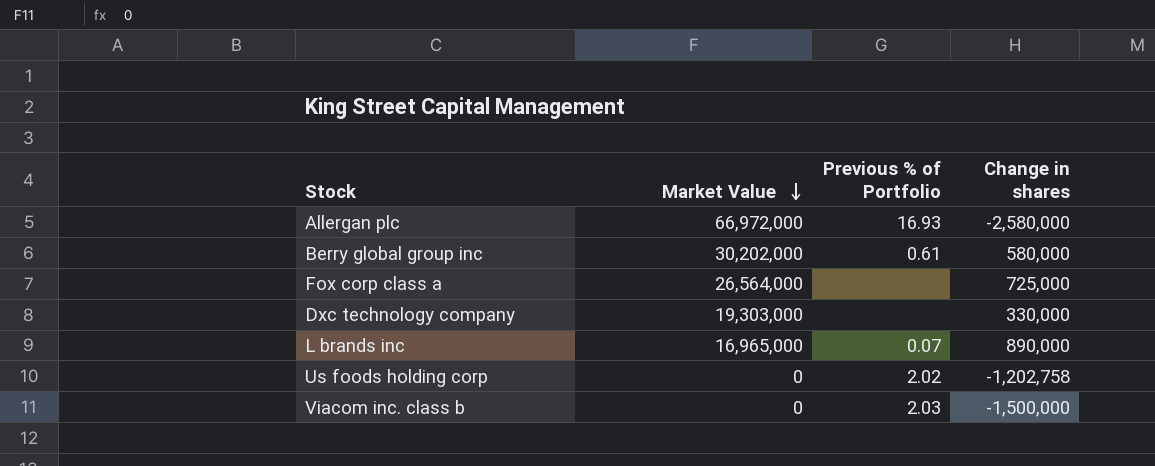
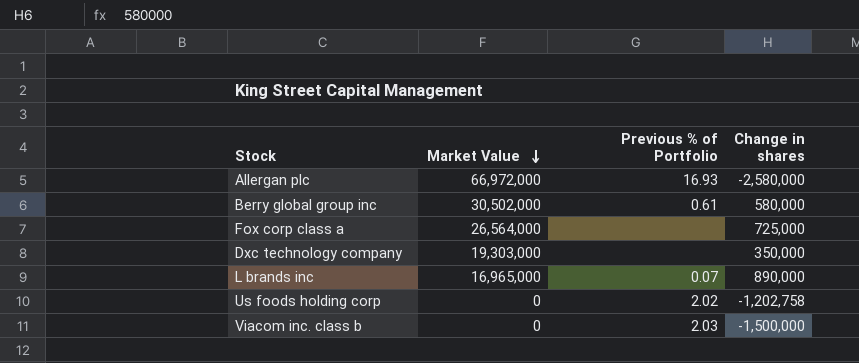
Berry global group inc | Market Value: 30,202,000 -> 30,502,000
Dxc technology company | Change in shares: 330,000 -> 350,000

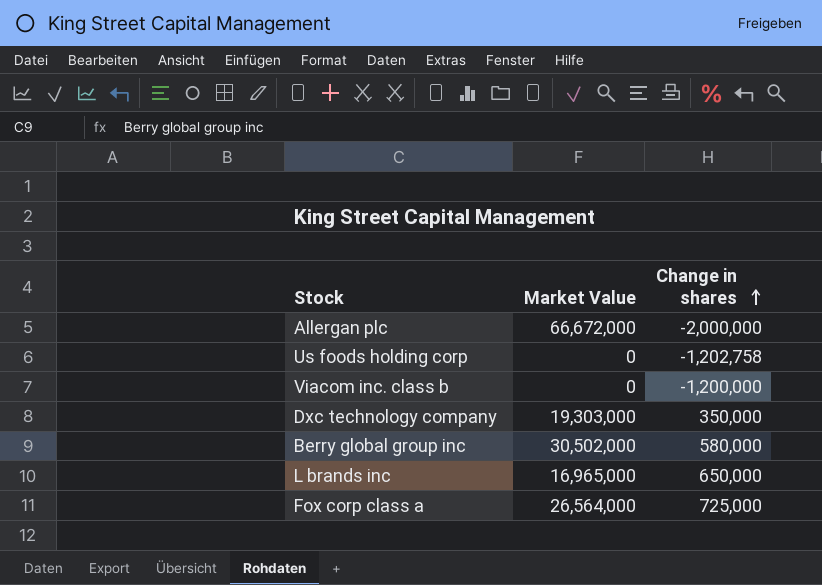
row order: Market Value descending -> Change in shares ascending
column Previous % of Portfolio | position: 3 -> none
Allergan plc | Market Value: 66,972,000 -> 66,672,000
Allergan plc | Change in shares: -2,580,000 -> -2,000,000
Viacom inc. class b | Change in shares: -1,500,000 -> -1,200,000
L brands inc | Change in shares: 890,000 -> 650,000

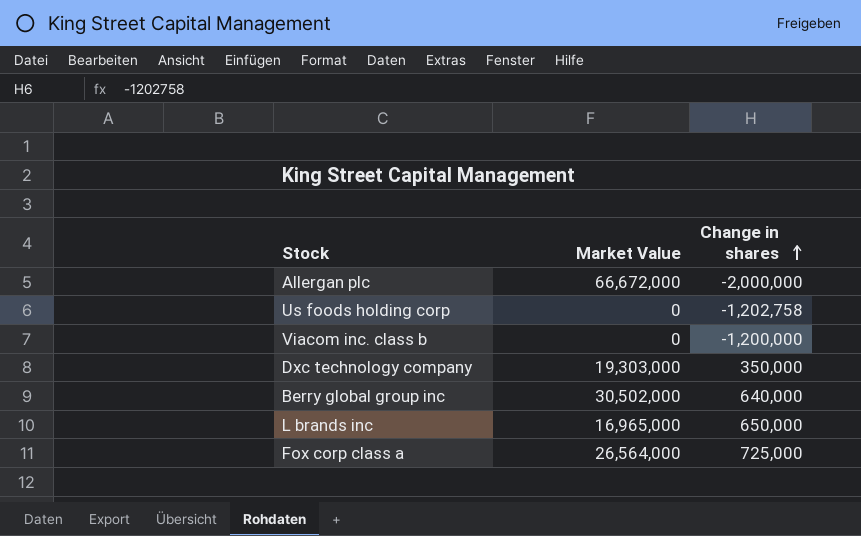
Berry global group inc | Change in shares: 580,000 -> 640,000

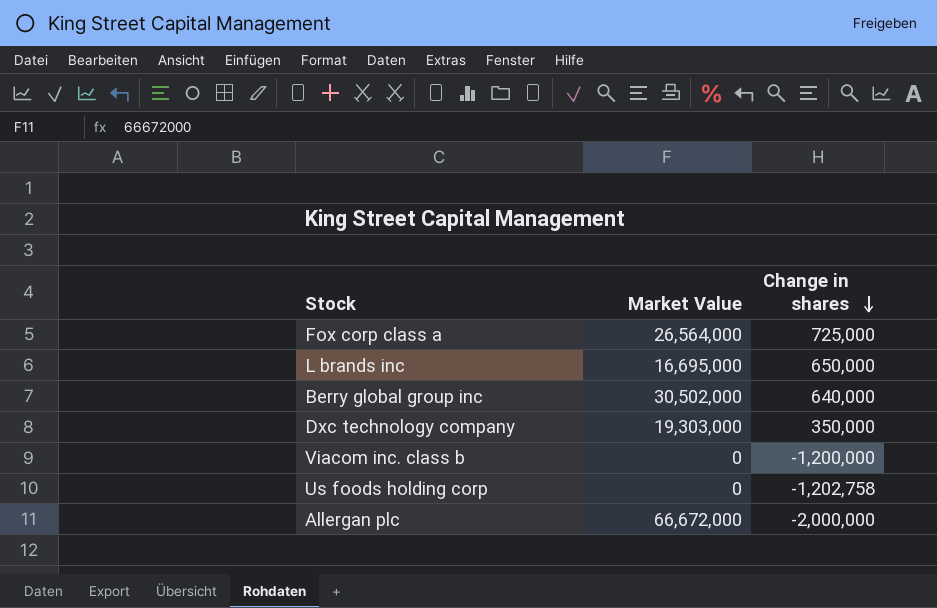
row order: Change in shares ascending -> Change in shares descending
L brands inc | Market Value: 16,965,000 -> 16,695,000

